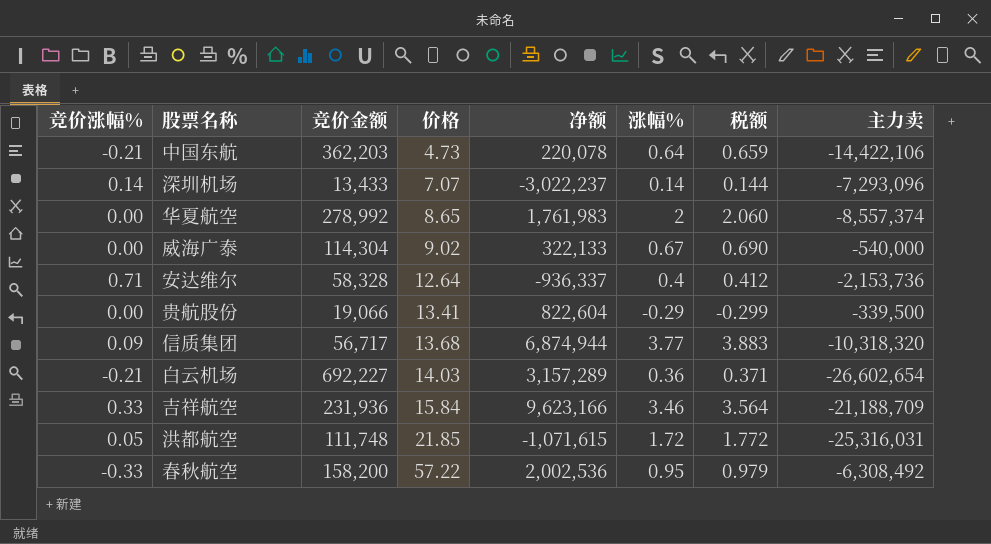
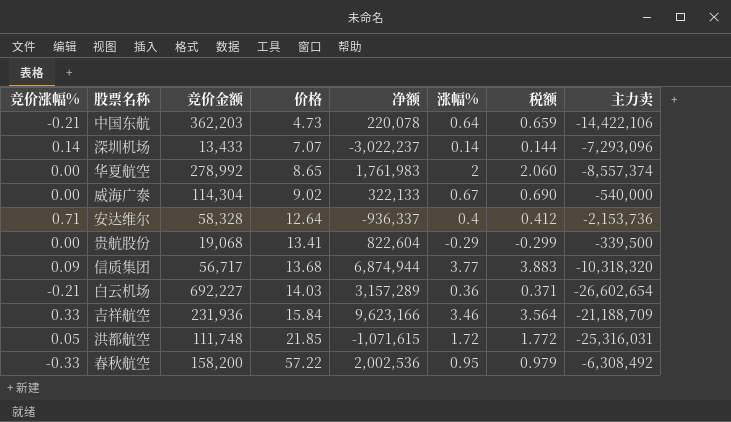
贵航股份 | 竞价金额: 19,066 -> 19,068

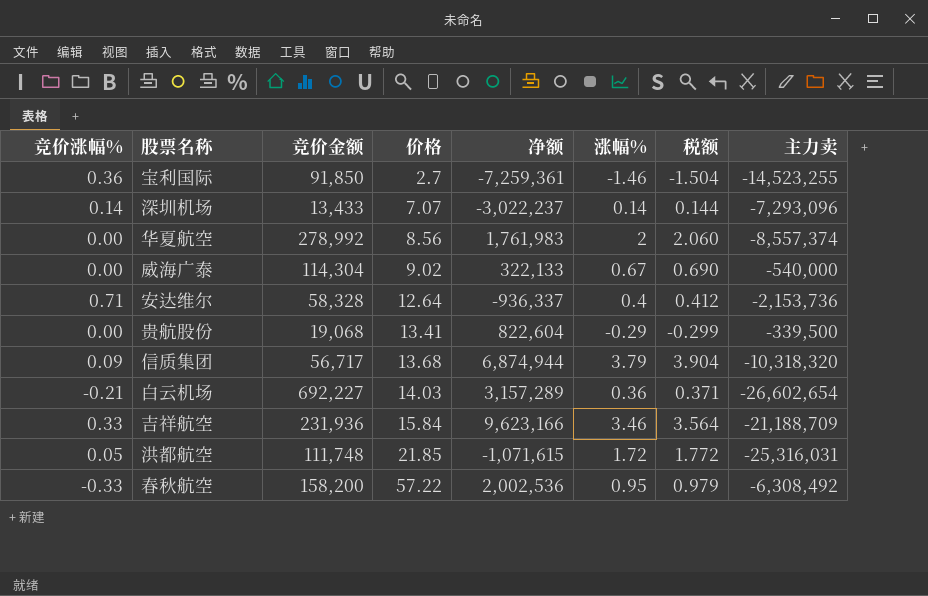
row 中国东航: -0.21 | 362,203 | 4.73 | 220,078 | 0.64 | 0.659 | -14,422,106 -> none
row 宝利国际: none -> 0.36 | 91,850 | 2.7 | -7,259,361 | -1.46 | -1.504 | -14,523,255
华夏航空 | 价格: 8.65 -> 8.56
信质集团 | 涨幅%: 3.77 -> 3.79
信质集团 | 税额: 3.883 -> 3.904

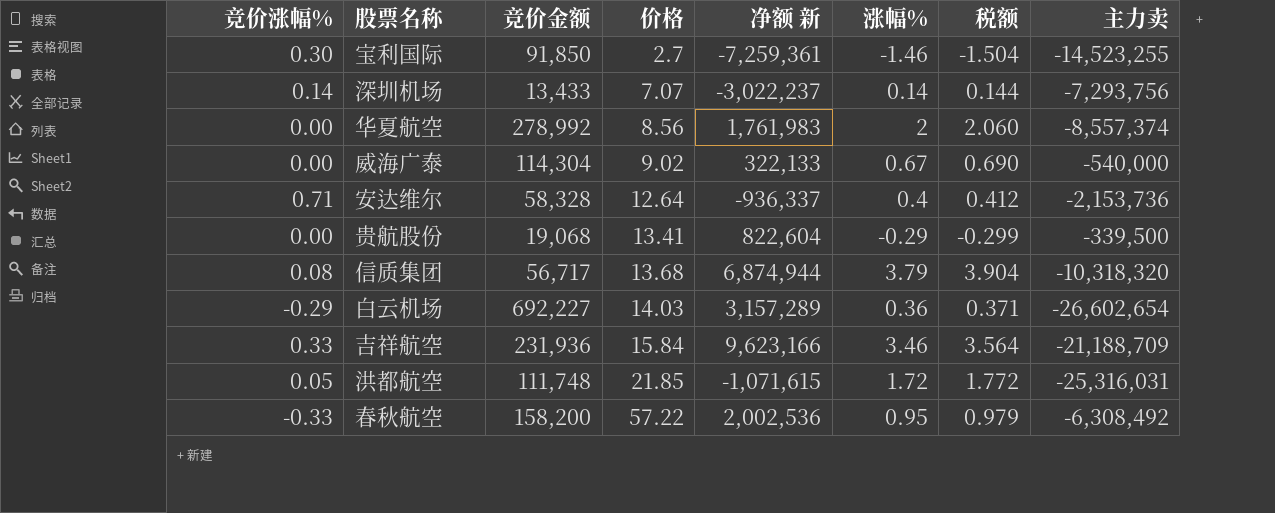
column name: 净额 -> 净额 新
宝利国际 | 竞价涨幅%: 0.36 -> 0.30
深圳机场 | 主力卖: -7,293,096 -> -7,293,756
信质集团 | 竞价涨幅%: 0.09 -> 0.08
白云机场 | 竞价涨幅%: -0.21 -> -0.29

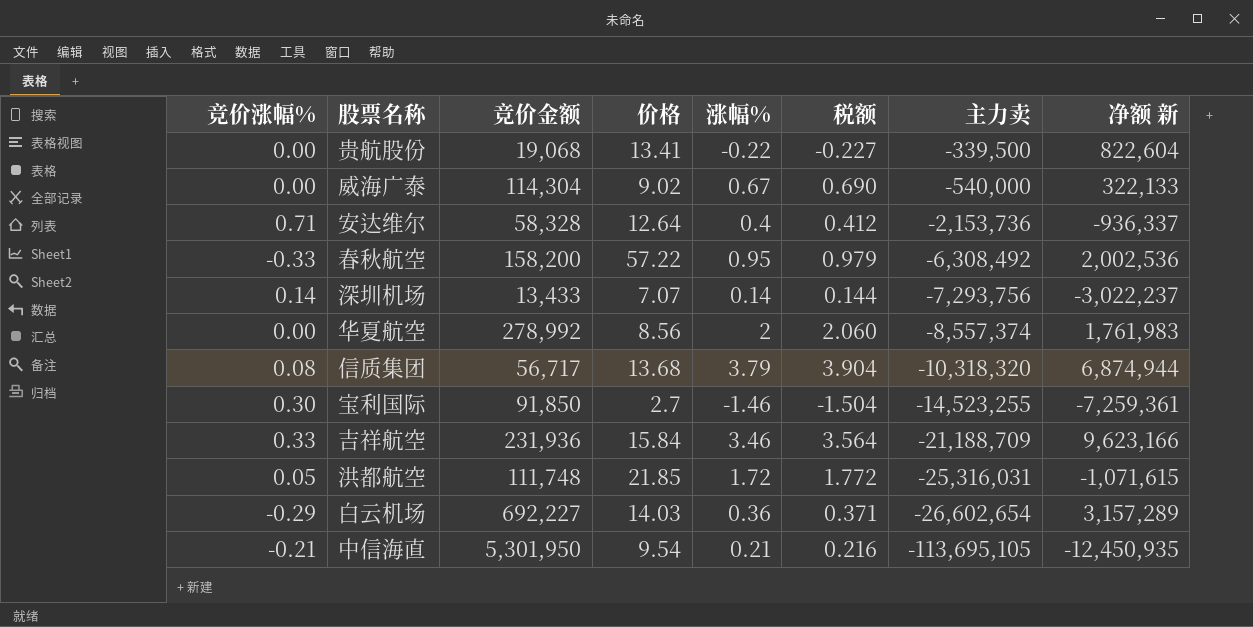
row order: 价格 ascending -> 主力卖 descending
column 净额 新 | position: 5 -> 8
贵航股份 | 涨幅%: -0.29 -> -0.22
贵航股份 | 税额: -0.299 -> -0.227
row 中信海直: none -> -0.21 | 5,301,950 | 9.54 | 0.21 | 0.216 | -113,695,105 | -12,450,935

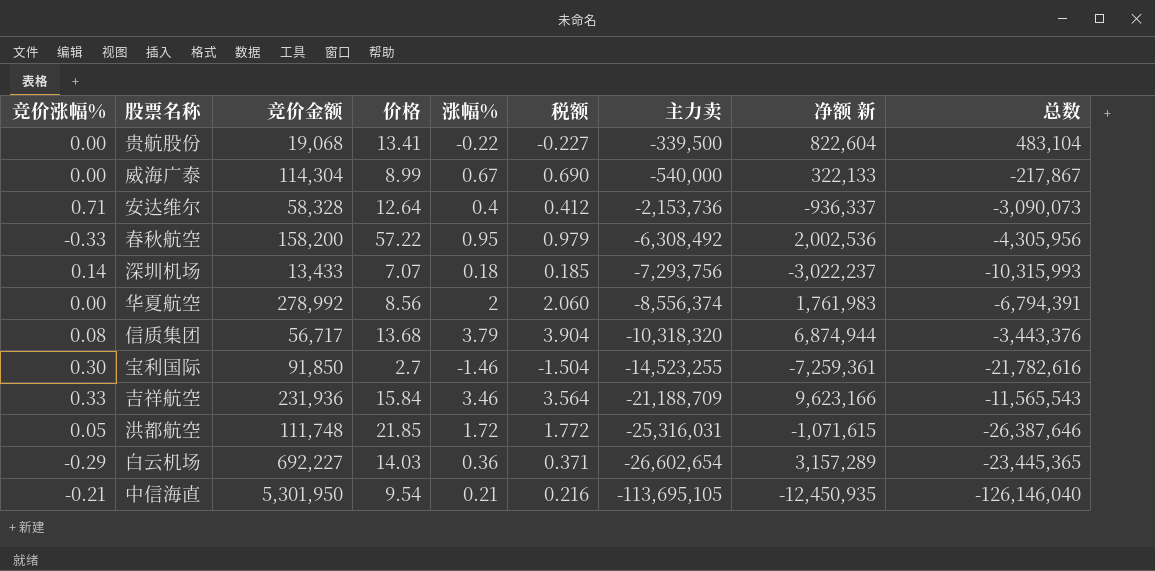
column 总数 | formula: none -> [主力卖] + [净额 新]
威海广泰 | 价格: 9.02 -> 8.99
深圳机场 | 涨幅%: 0.14 -> 0.18
深圳机场 | 税额: 0.144 -> 0.185
华夏航空 | 主力卖: -8,557,374 -> -8,556,374

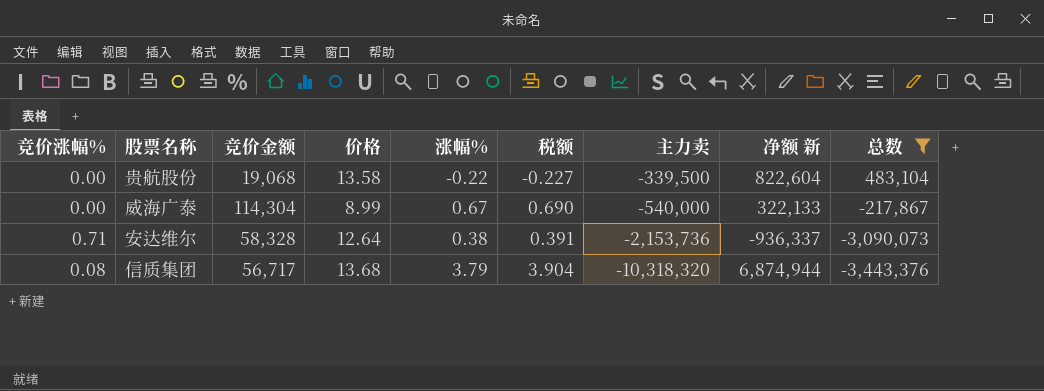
filter: none -> 总数 >= -3,443,376
贵航股份 | 价格: 13.41 -> 13.58
安达维尔 | 涨幅%: 0.4 -> 0.38
安达维尔 | 税额: 0.412 -> 0.391

